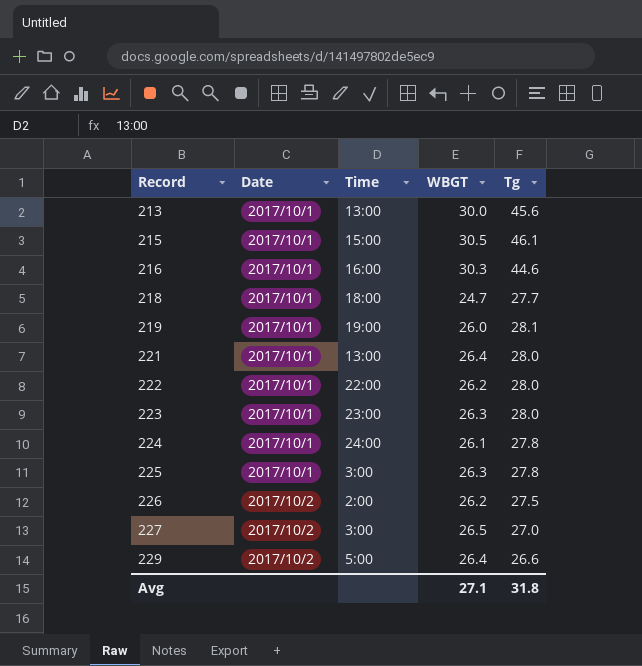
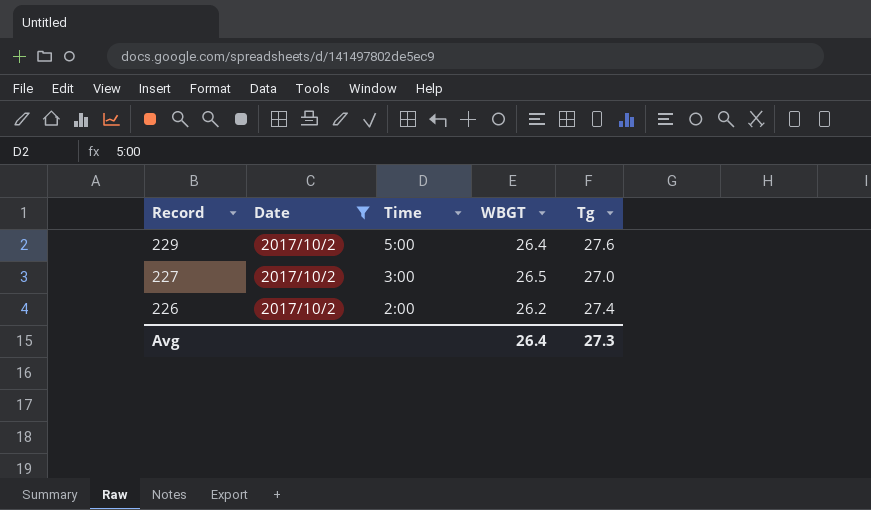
filter: none -> Date = 2017/10/2
row order: Record ascending -> Record descending
229 | Tg: 26.6 -> 27.6
226 | Tg: 27.5 -> 27.4
Avg | WBGT: 27.1 -> 26.4
Avg | Tg: 31.8 -> 27.3

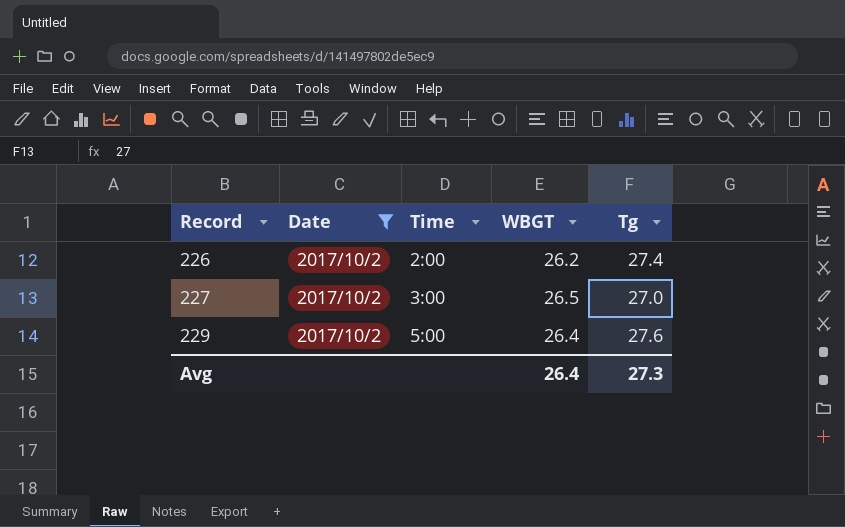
row order: Record descending -> Record ascending

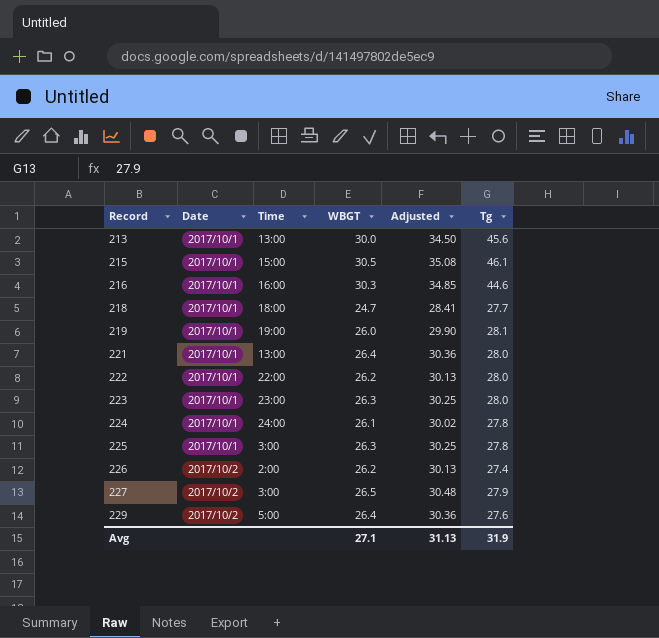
filter: Date = 2017/10/2 -> none
column Adjusted | formula: none -> [WBGT] * 1.15
227 | Tg: 27.0 -> 27.9
Avg | WBGT: 26.4 -> 27.1
Avg | Tg: 27.3 -> 31.9

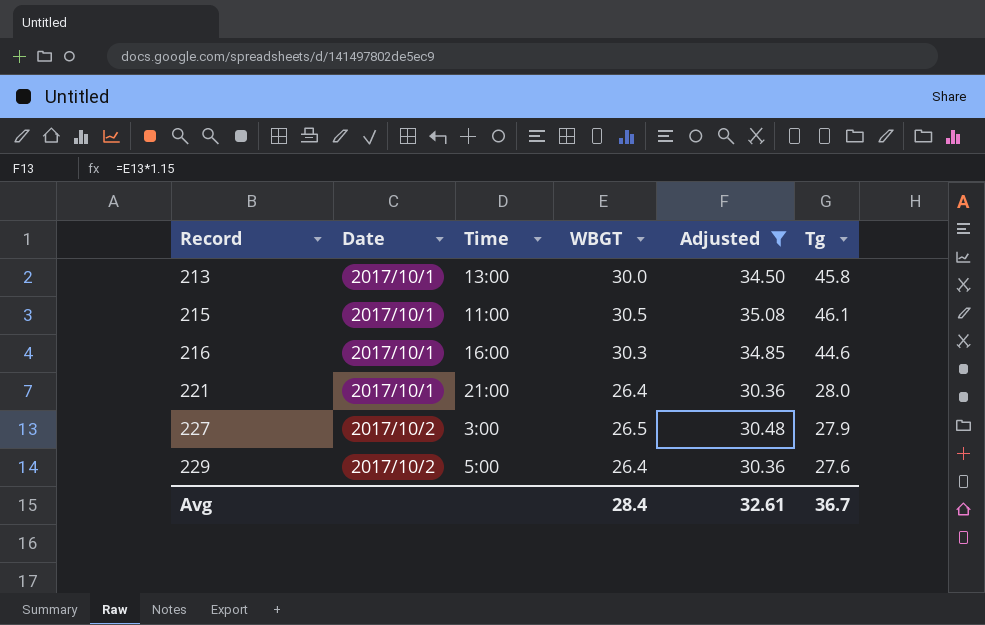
filter: none -> Adjusted >= 30.36
213 | Tg: 45.6 -> 45.8
215 | Time: 15:00 -> 11:00
221 | Time: 13:00 -> 21:00
Avg | WBGT: 27.1 -> 28.4
Avg | Adjusted: 31.13 -> 32.61
Avg | Tg: 31.9 -> 36.7

